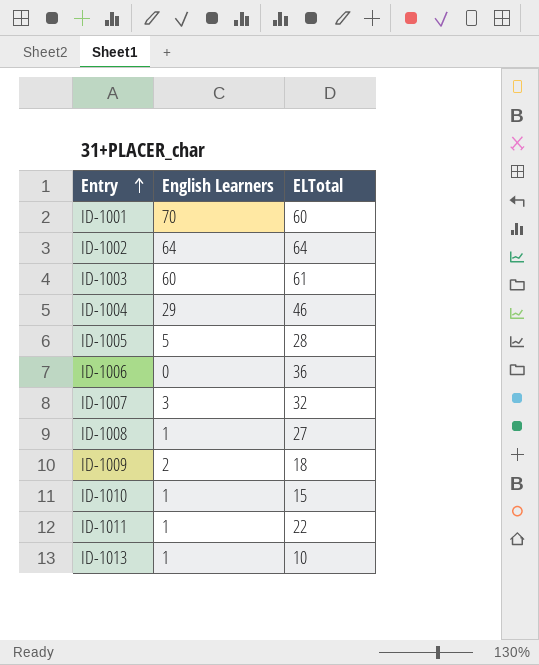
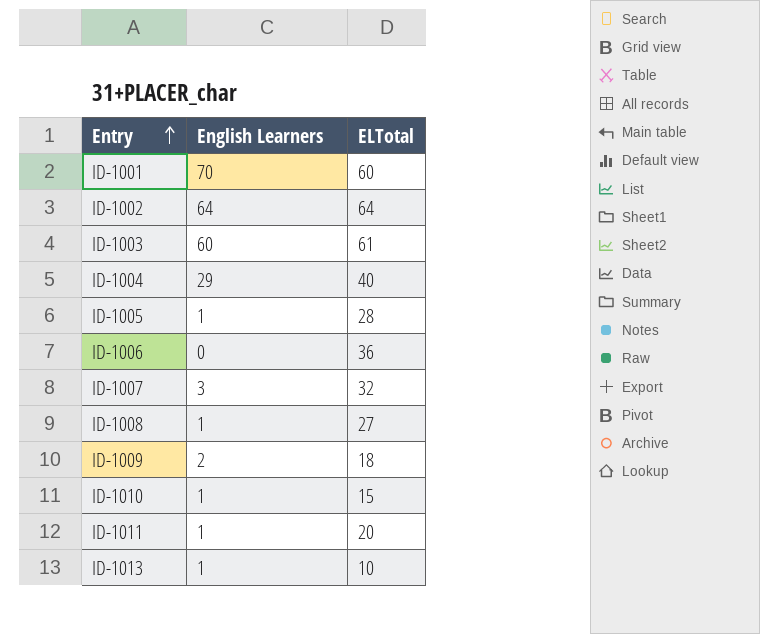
ID-1004 | ELTotal: 46 -> 40
ID-1005 | English Learners: 5 -> 1
ID-1011 | ELTotal: 22 -> 20

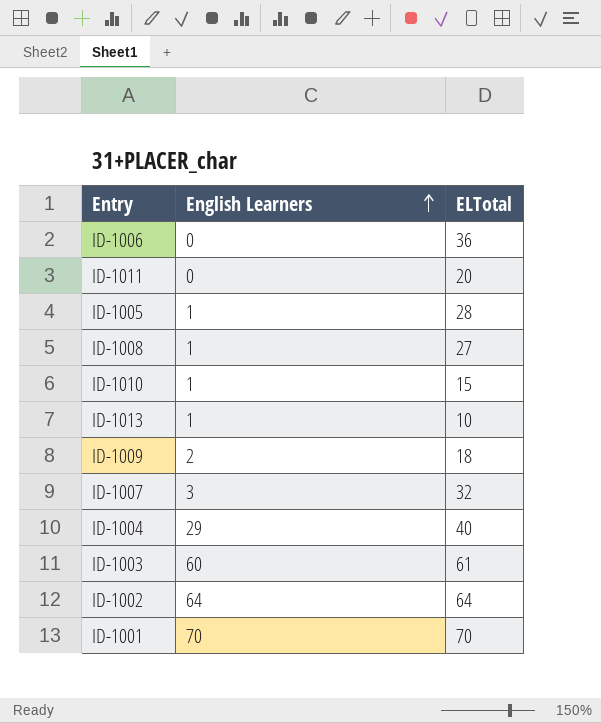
row order: Entry ascending -> English Learners ascending
ID-1011 | English Learners: 1 -> 0
ID-1001 | ELTotal: 60 -> 70

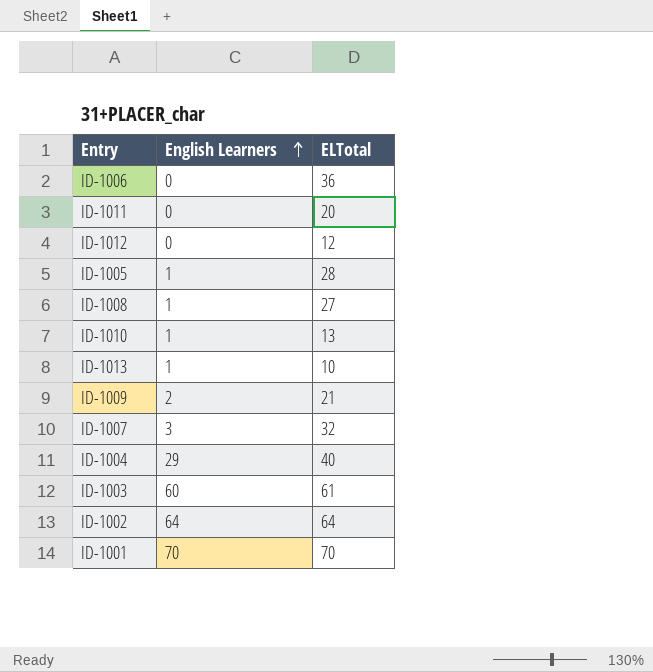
row ID-1012: none -> 0 | 12
ID-1010 | ELTotal: 15 -> 13
ID-1009 | ELTotal: 18 -> 21

